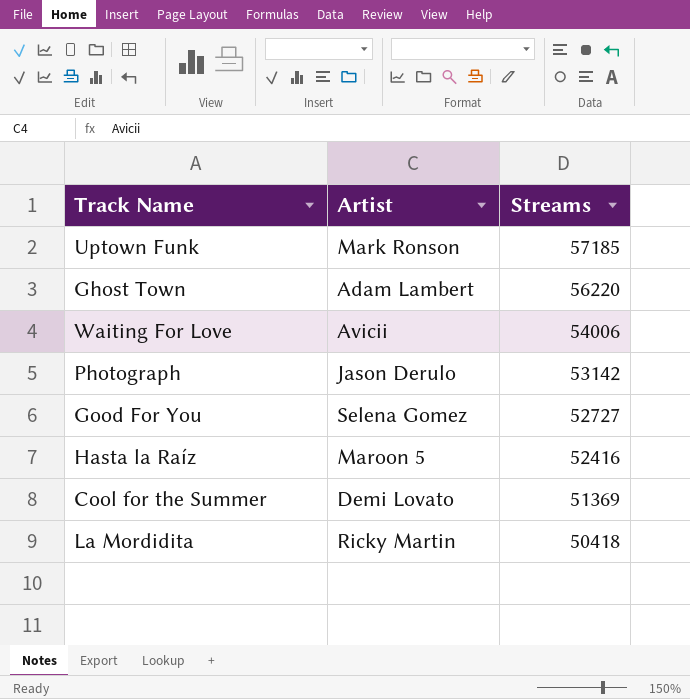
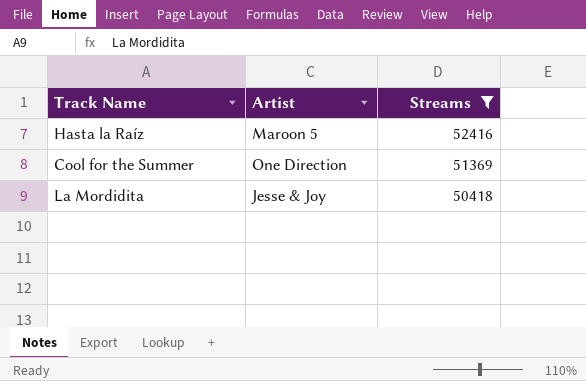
filter: none -> Streams <= 52416
Cool for the Summer | Artist: Demi Lovato -> One Direction
La Mordidita | Artist: Ricky Martin -> Jesse & Joy

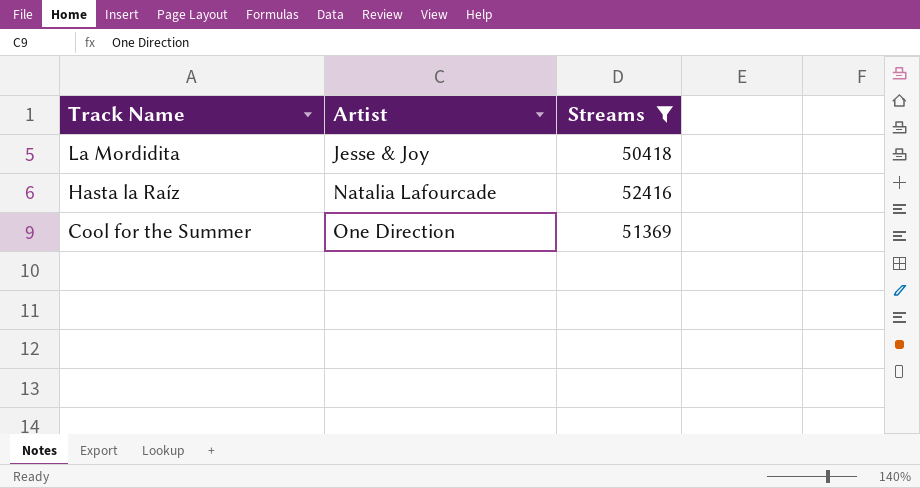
row order: Streams descending -> Track Name descending
Hasta la Raíz | Artist: Maroon 5 -> Natalia Lafourcade

